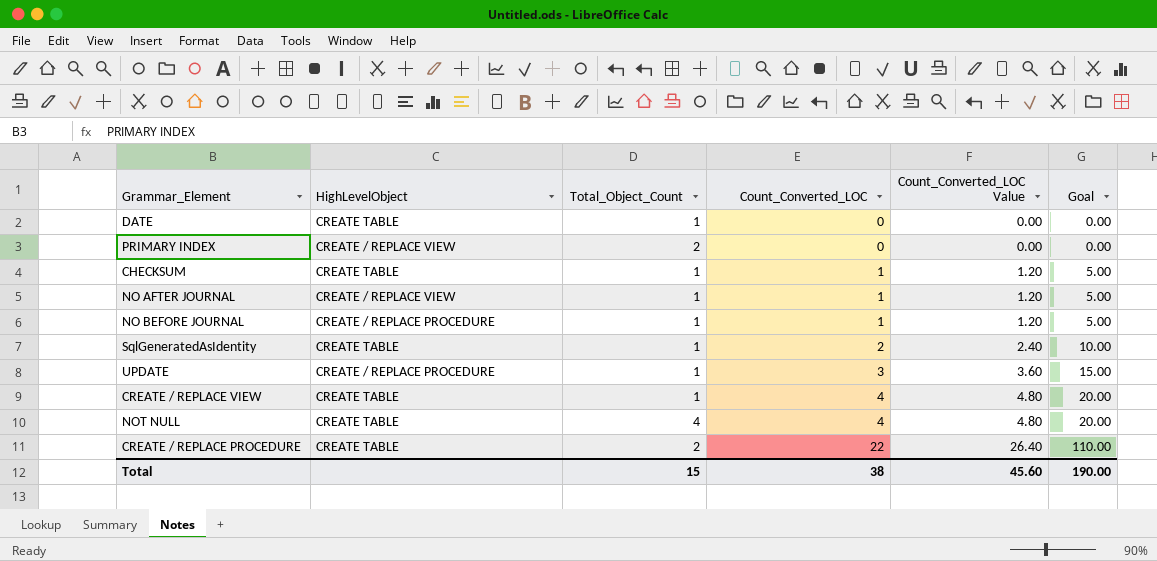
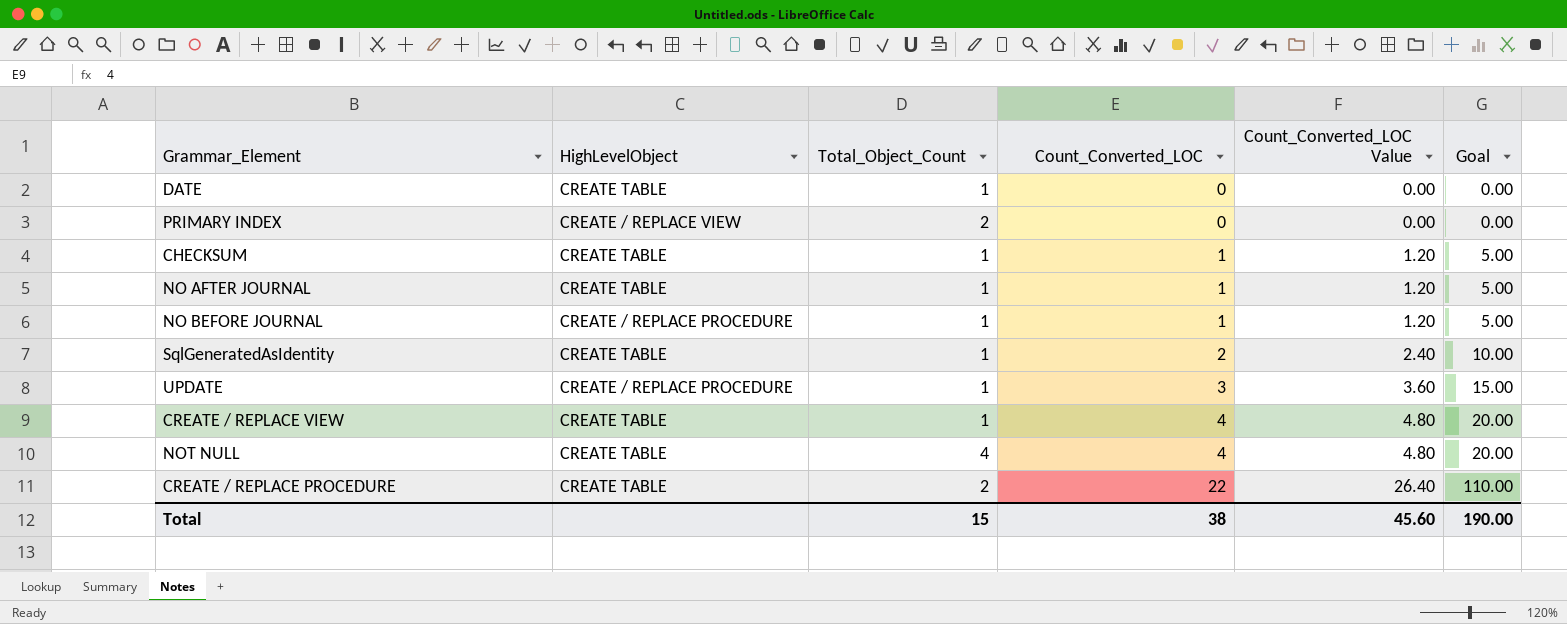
NO AFTER JOURNAL | HighLevelObject: CREATE / REPLACE VIEW -> CREATE TABLE

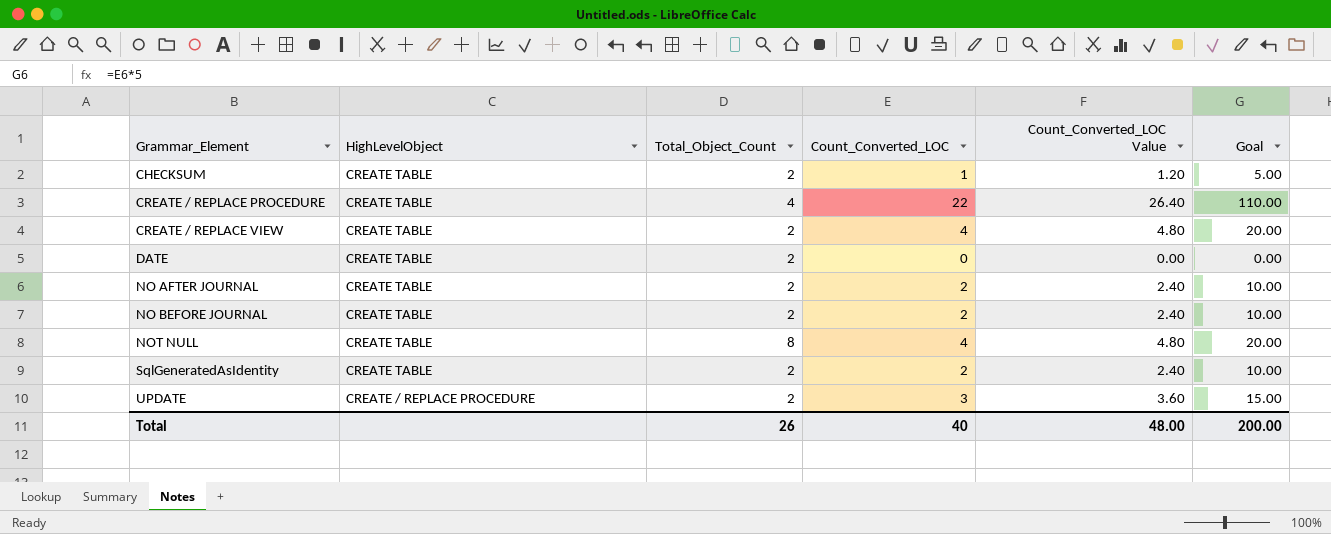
row order: Count_Converted_LOC ascending -> Grammar_Element ascending
row PRIMARY INDEX: CREATE / REPLACE VIEW | 2 | 0 | 0.00 | 0.00 -> none
CHECKSUM | Total_Object_Count: 1 -> 2
CREATE / REPLACE PROCEDURE | Total_Object_Count: 2 -> 4
CREATE / REPLACE VIEW | Total_Object_Count: 1 -> 2
DATE | Total_Object_Count: 1 -> 2
NO AFTER JOURNAL | Total_Object_Count: 1 -> 2
NO AFTER JOURNAL | Count_Converted_LOC: 1 -> 2
NO AFTER JOURNAL | Count_Converted_LOC Value: 1.20 -> 2.40
NO AFTER JOURNAL | Goal: 5.00 -> 10.00
NO BEFORE JOURNAL | HighLevelObject: CREATE / REPLACE PROCEDURE -> CREATE TABLE
NO BEFORE JOURNAL | Total_Object_Count: 1 -> 2
NO BEFORE JOURNAL | Count_Converted_LOC: 1 -> 2
NO BEFORE JOURNAL | Count_Converted_LOC Value: 1.20 -> 2.40
NO BEFORE JOURNAL | Goal: 5.00 -> 10.00
NOT NULL | Total_Object_Count: 4 -> 8
SqlGeneratedAsIdentity | Total_Object_Count: 1 -> 2
UPDATE | Total_Object_Count: 1 -> 2
Total | Total_Object_Count: 15 -> 26
Total | Count_Converted_LOC: 38 -> 40
Total | Count_Converted_LOC Value: 45.60 -> 48.00
Total | Goal: 190.00 -> 200.00

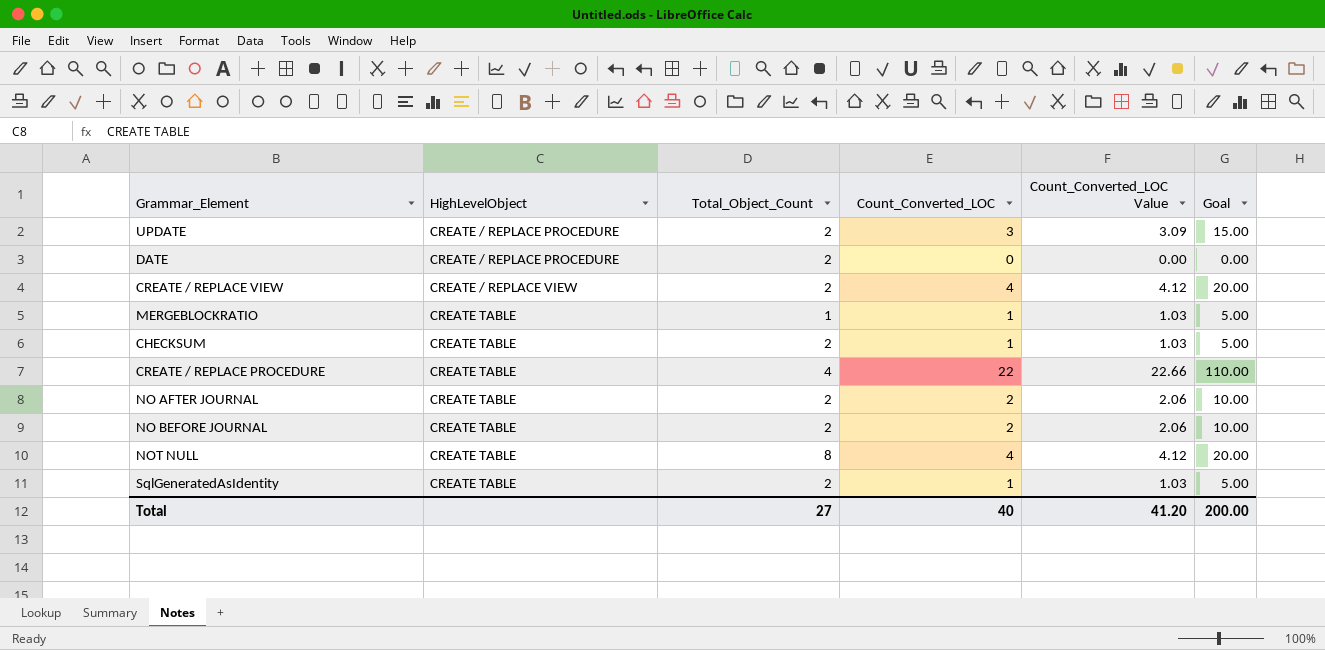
row order: Grammar_Element ascending -> HighLevelObject ascending
column Count_Converted_LOC Value | formula: [Count_Converted_LOC] * 1.2 -> [Count_Converted_LOC] * 1.03
DATE | HighLevelObject: CREATE TABLE -> CREATE / REPLACE PROCEDURE
CREATE / REPLACE VIEW | HighLevelObject: CREATE TABLE -> CREATE / REPLACE VIEW
row MERGEBLOCKRATIO: none -> CREATE TABLE | 1 | 1 | 1.03 | 5.00
SqlGeneratedAsIdentity | Count_Converted_LOC: 2 -> 1
SqlGeneratedAsIdentity | Goal: 10.00 -> 5.00
Total | Total_Object_Count: 26 -> 27
Total | Count_Converted_LOC Value: 48.00 -> 41.20

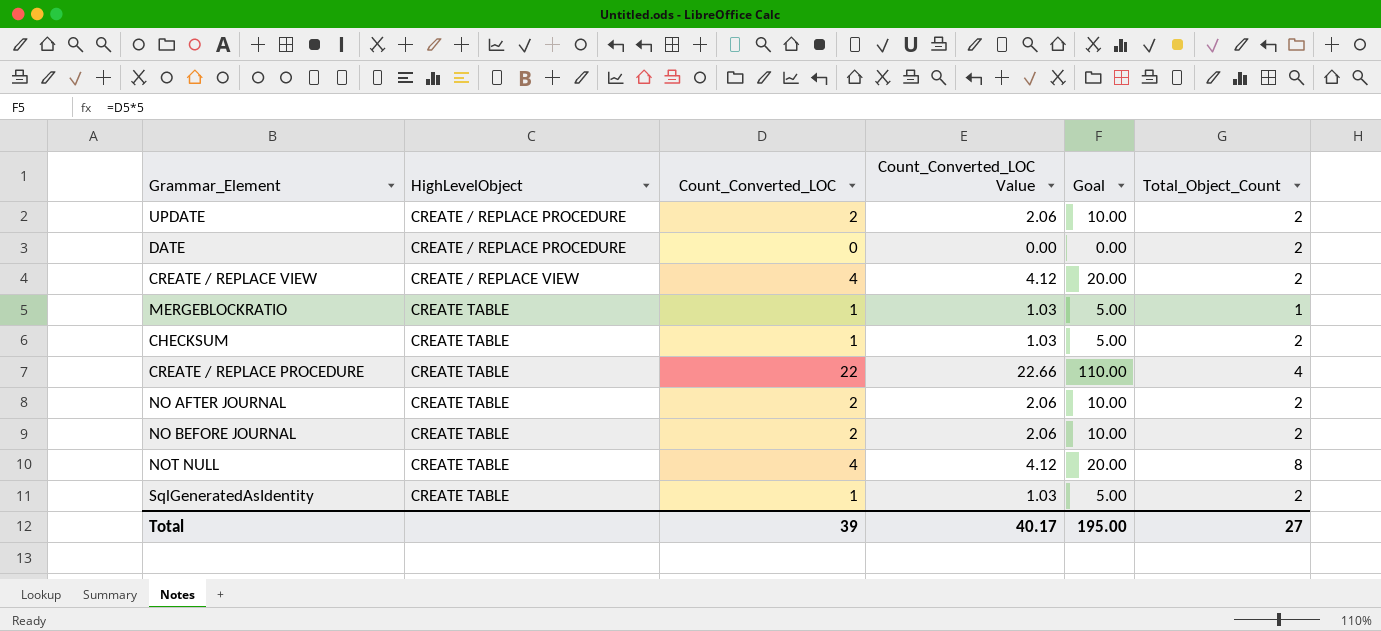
column Total_Object_Count | position: 3 -> 6
UPDATE | Count_Converted_LOC: 3 -> 2
UPDATE | Count_Converted_LOC Value: 3.09 -> 2.06
UPDATE | Goal: 15.00 -> 10.00
Total | Count_Converted_LOC: 40 -> 39
Total | Count_Converted_LOC Value: 41.20 -> 40.17
Total | Goal: 200.00 -> 195.00

